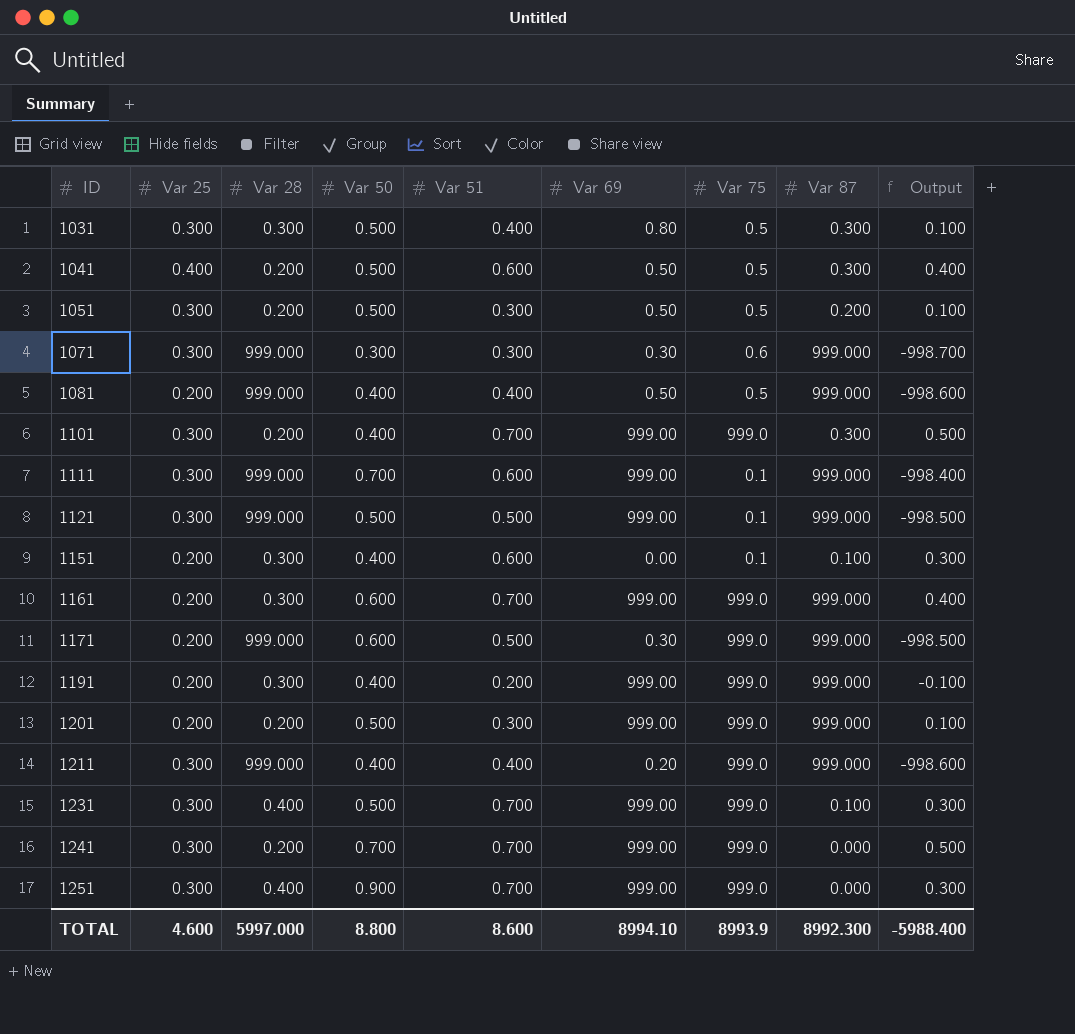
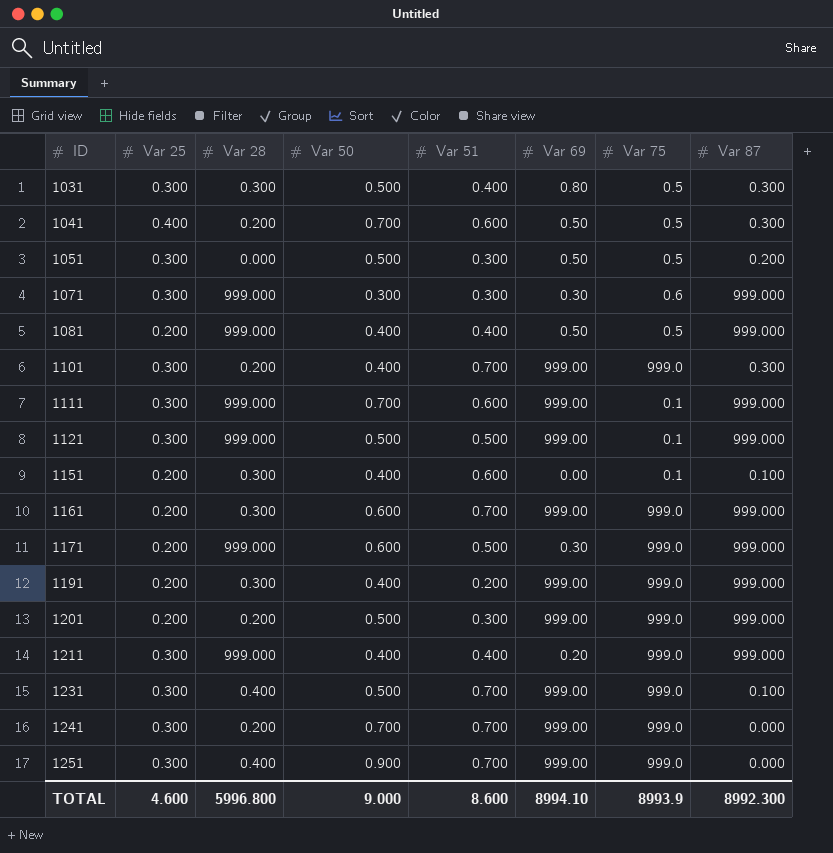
column Output | formula: [Var 51] - [Var 28] -> none
1041 | Var 50: 0.500 -> 0.700
1051 | Var 28: 0.200 -> 0.000
TOTAL | Var 28: 5997.000 -> 5996.800
TOTAL | Var 50: 8.800 -> 9.000

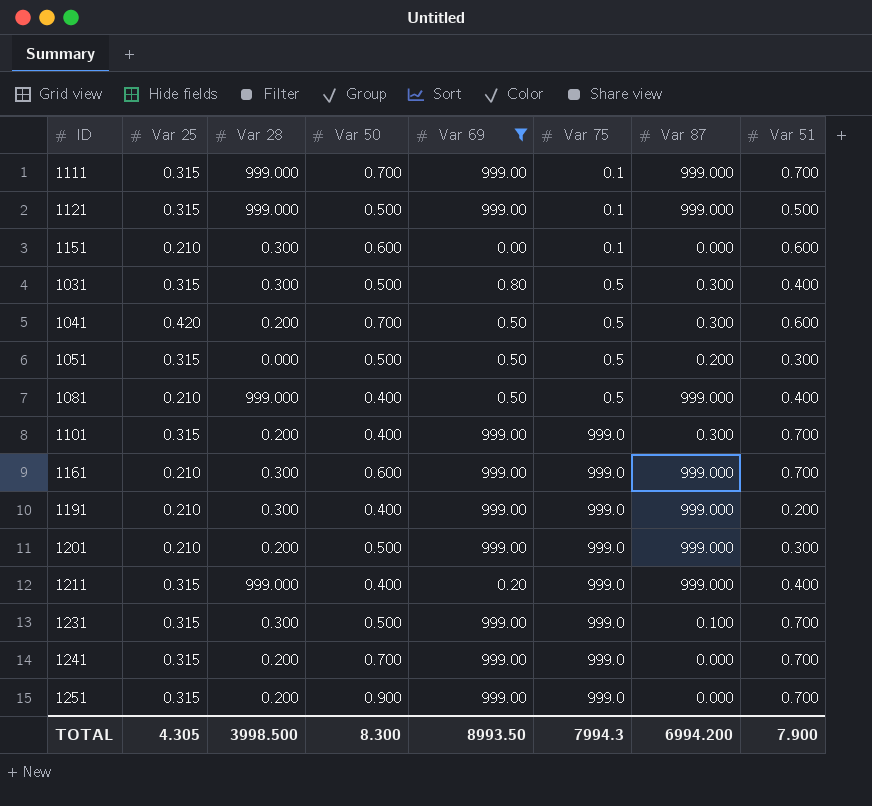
filter: none -> Var 69 != 0.30
row order: ID ascending -> Var 75 ascending
column Var 51 | position: 5 -> 8
1111 | Var 25: 0.300 -> 0.315
1111 | Var 51: 0.600 -> 0.700
1121 | Var 25: 0.300 -> 0.315
1151 | Var 25: 0.200 -> 0.210
1151 | Var 50: 0.400 -> 0.600
1151 | Var 87: 0.100 -> 0.000
1031 | Var 25: 0.300 -> 0.315
1041 | Var 25: 0.400 -> 0.420
1051 | Var 25: 0.300 -> 0.315
1081 | Var 25: 0.200 -> 0.210
1101 | Var 25: 0.300 -> 0.315
1161 | Var 25: 0.200 -> 0.210
1191 | Var 25: 0.200 -> 0.210
1201 | Var 25: 0.200 -> 0.210
1211 | Var 25: 0.300 -> 0.315
1231 | Var 25: 0.300 -> 0.315
1231 | Var 28: 0.400 -> 0.300
1241 | Var 25: 0.300 -> 0.315
1251 | Var 25: 0.300 -> 0.315
1251 | Var 28: 0.400 -> 0.200
TOTAL | Var 25: 4.600 -> 4.305
TOTAL | Var 28: 5996.800 -> 3998.500
TOTAL | Var 50: 9.000 -> 8.300
TOTAL | Var 69: 8994.10 -> 8993.50
TOTAL | Var 75: 8993.9 -> 7994.3
TOTAL | Var 87: 8992.300 -> 6994.200
TOTAL | Var 51: 8.600 -> 7.900

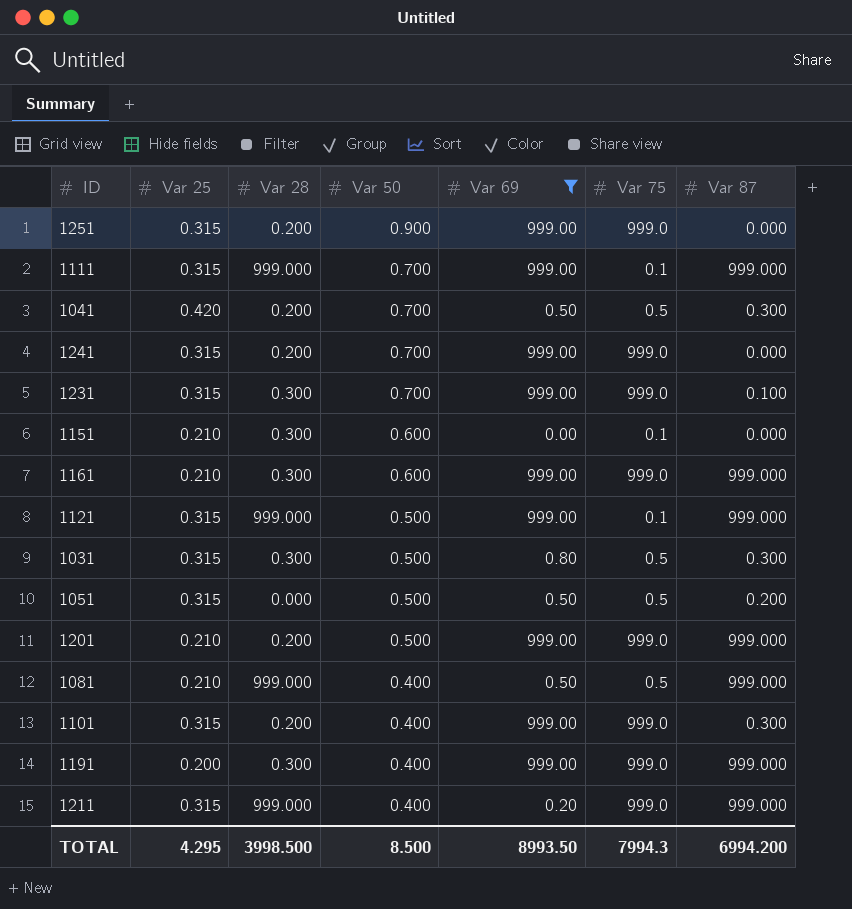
row order: Var 75 ascending -> Var 50 descending
column Var 51 | position: 8 -> none
1231 | Var 50: 0.500 -> 0.700
1191 | Var 25: 0.210 -> 0.200
TOTAL | Var 25: 4.305 -> 4.295
TOTAL | Var 50: 8.300 -> 8.500

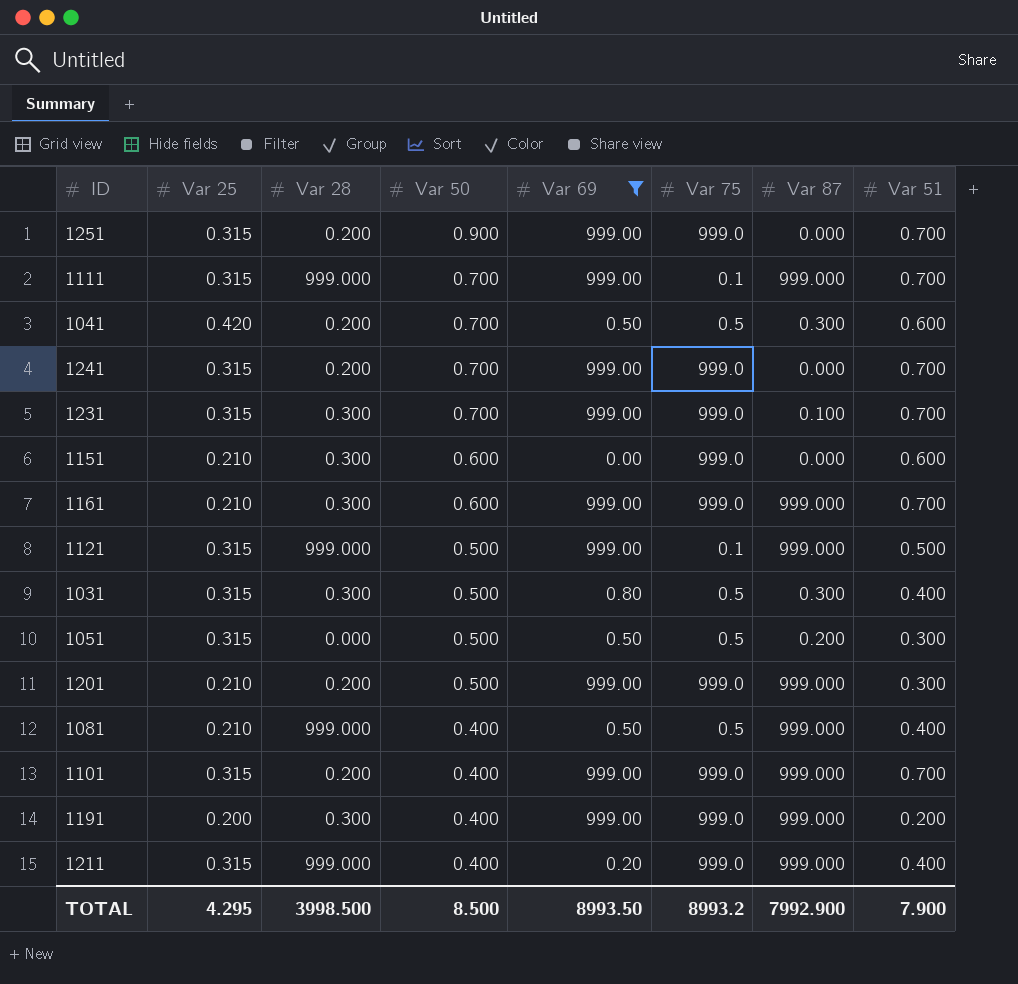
column Var 51 | position: none -> 8
1151 | Var 75: 0.1 -> 999.0
1101 | Var 87: 0.300 -> 999.000
TOTAL | Var 75: 7994.3 -> 8993.2
TOTAL | Var 87: 6994.200 -> 7992.900

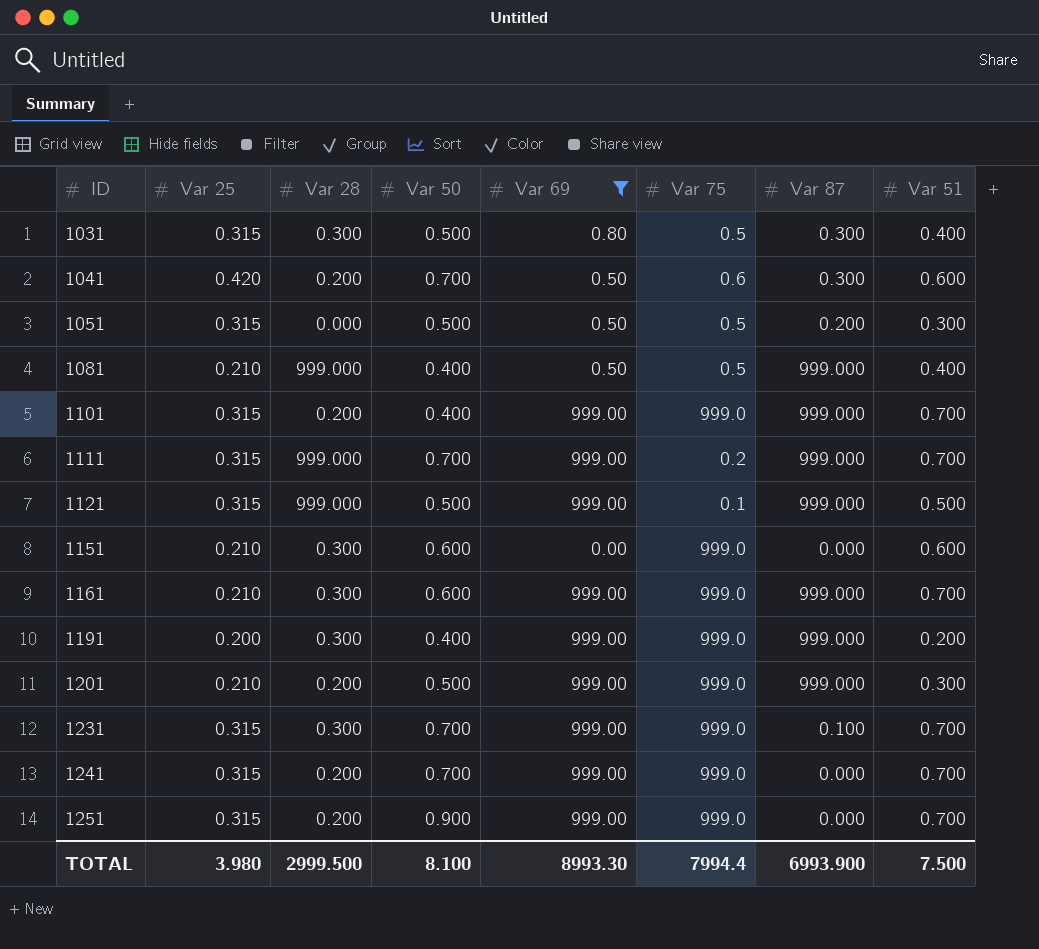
row order: Var 50 descending -> ID ascending
row 1211: 0.315 | 999.000 | 0.400 | 0.20 | 999.0 | 999.000 | 0.400 -> none
1041 | Var 75: 0.5 -> 0.6
1111 | Var 75: 0.1 -> 0.2
TOTAL | Var 25: 4.295 -> 3.980
TOTAL | Var 28: 3998.500 -> 2999.500
TOTAL | Var 50: 8.500 -> 8.100
TOTAL | Var 69: 8993.50 -> 8993.30
TOTAL | Var 75: 8993.2 -> 7994.4
TOTAL | Var 87: 7992.900 -> 6993.900
TOTAL | Var 51: 7.900 -> 7.500

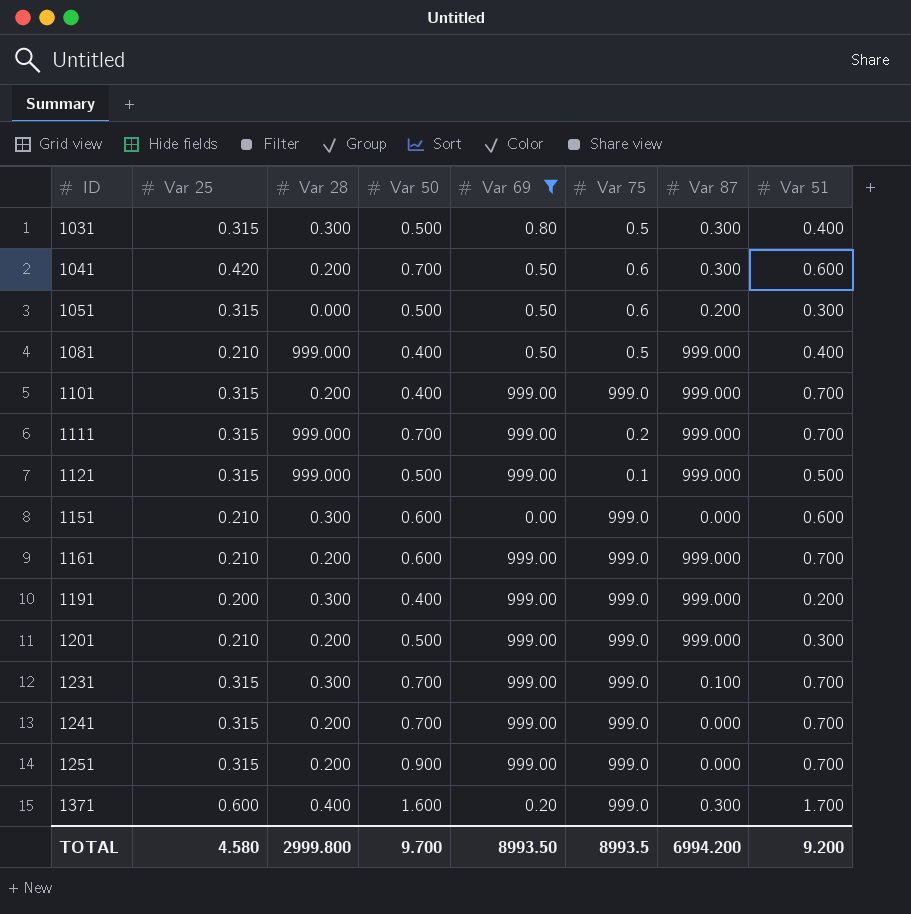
1051 | Var 75: 0.5 -> 0.6
1161 | Var 28: 0.300 -> 0.200
row 1371: none -> 0.600 | 0.400 | 1.600 | 0.20 | 999.0 | 0.300 | 1.700
TOTAL | Var 25: 3.980 -> 4.580
TOTAL | Var 28: 2999.500 -> 2999.800
TOTAL | Var 50: 8.100 -> 9.700
TOTAL | Var 69: 8993.30 -> 8993.50
TOTAL | Var 75: 7994.4 -> 8993.5
TOTAL | Var 87: 6993.900 -> 6994.200
TOTAL | Var 51: 7.500 -> 9.200

